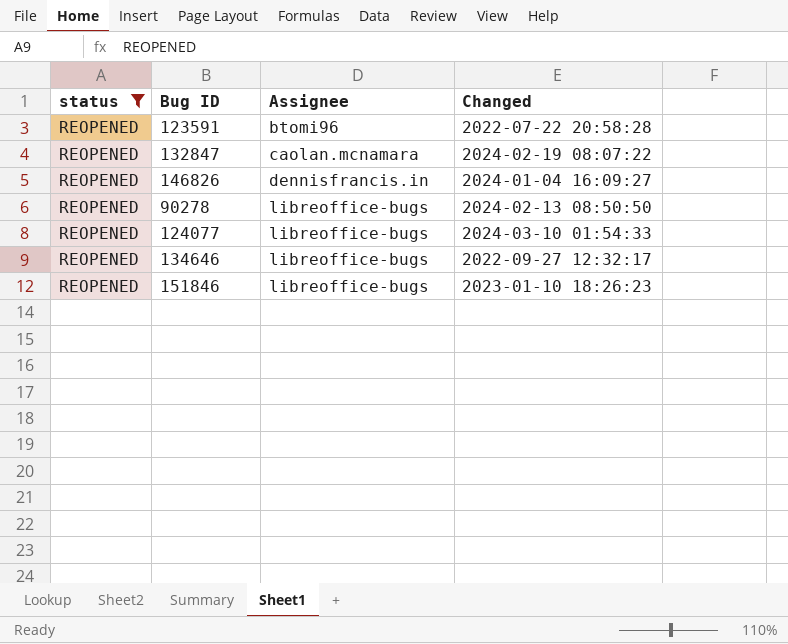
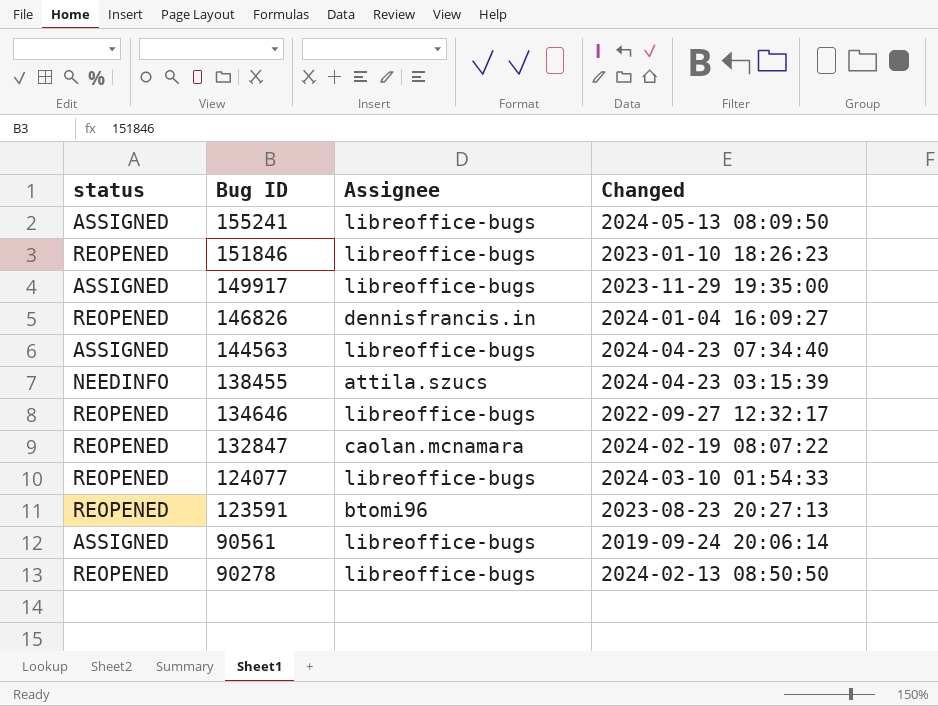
filter: status = REOPENED -> none
row order: Assignee ascending -> Bug ID descending
123591 | Changed: 2022-07-22 20:58:28 -> 2023-08-23 20:27:13

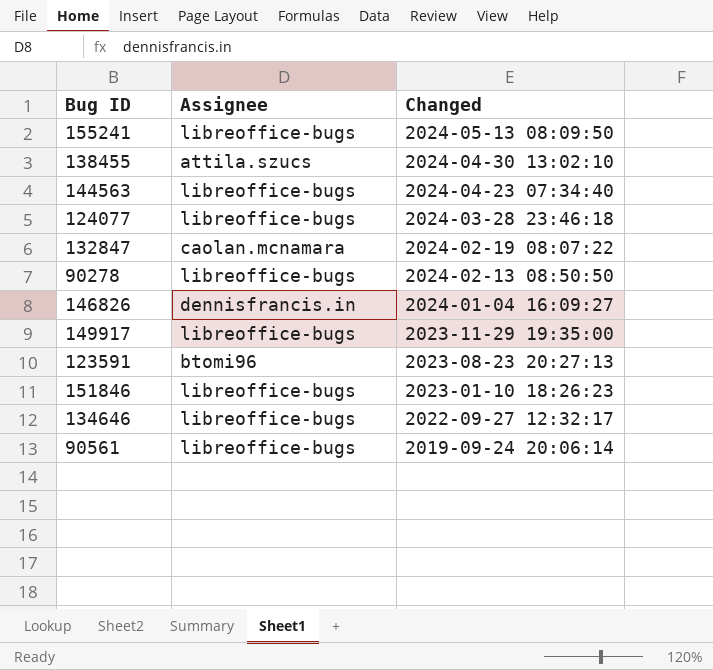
row order: Bug ID descending -> Changed descending
column status | position: 1 -> none
138455 | Changed: 2024-04-23 03:15:39 -> 2024-04-30 13:02:10
124077 | Changed: 2024-03-10 01:54:33 -> 2024-03-28 23:46:18

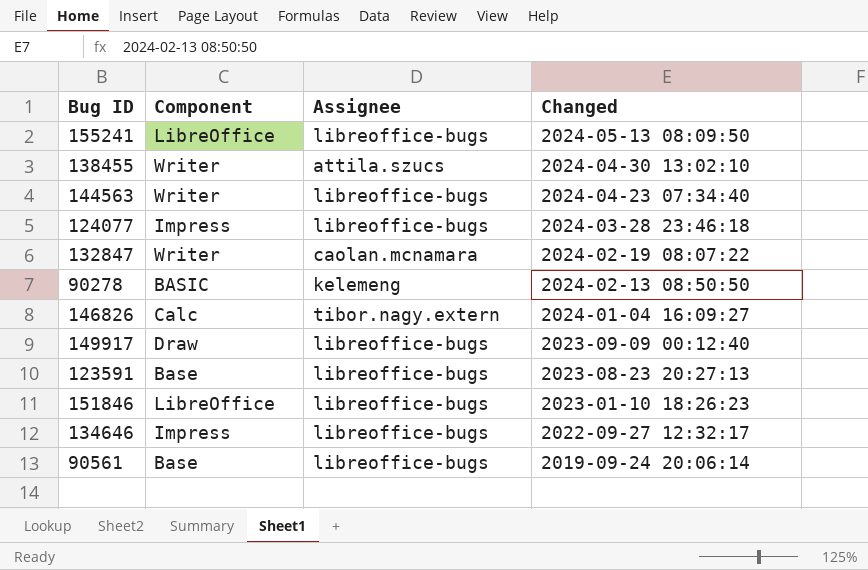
column Component | position: none -> 2
90278 | Assignee: libreoffice-bugs -> kelemeng
146826 | Assignee: dennisfrancis.in -> tibor.nagy.extern
149917 | Changed: 2023-11-29 19:35:00 -> 2023-09-09 00:12:40
123591 | Assignee: btomi96 -> libreoffice-bugs

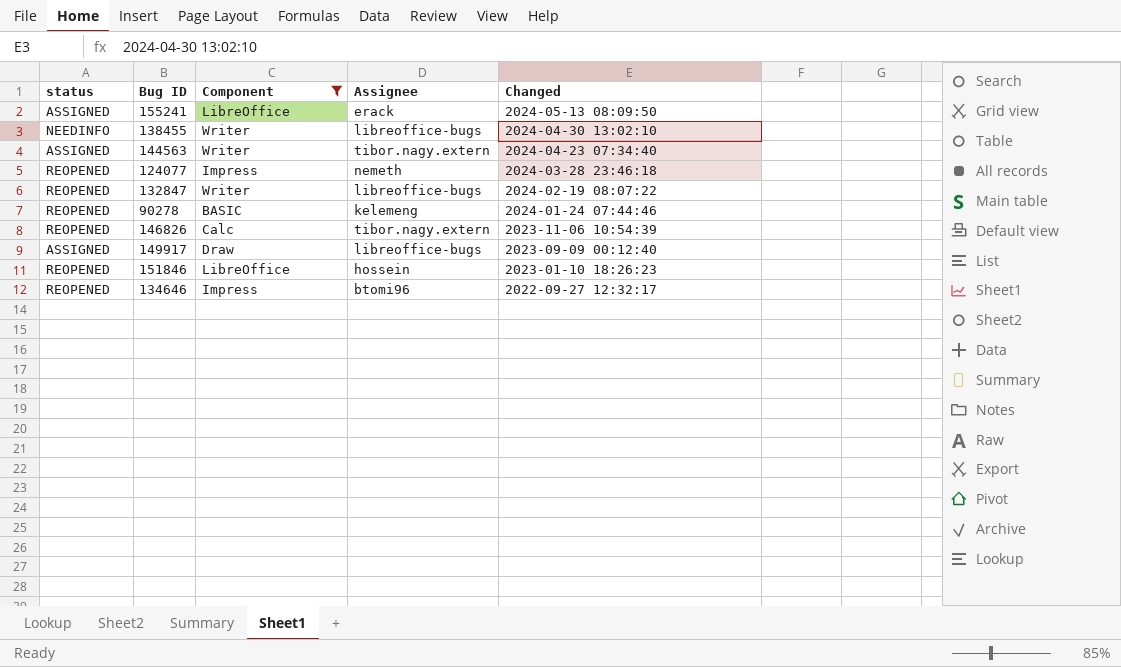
filter: none -> Component != Base
column status | position: none -> 1
155241 | Assignee: libreoffice-bugs -> erack
138455 | Assignee: attila.szucs -> libreoffice-bugs
144563 | Assignee: libreoffice-bugs -> tibor.nagy.extern
124077 | Assignee: libreoffice-bugs -> nemeth
132847 | Assignee: caolan.mcnamara -> libreoffice-bugs
90278 | Changed: 2024-02-13 08:50:50 -> 2024-01-24 07:44:46
146826 | Changed: 2024-01-04 16:09:27 -> 2023-11-06 10:54:39
151846 | Assignee: libreoffice-bugs -> hossein
134646 | Assignee: libreoffice-bugs -> btomi96

